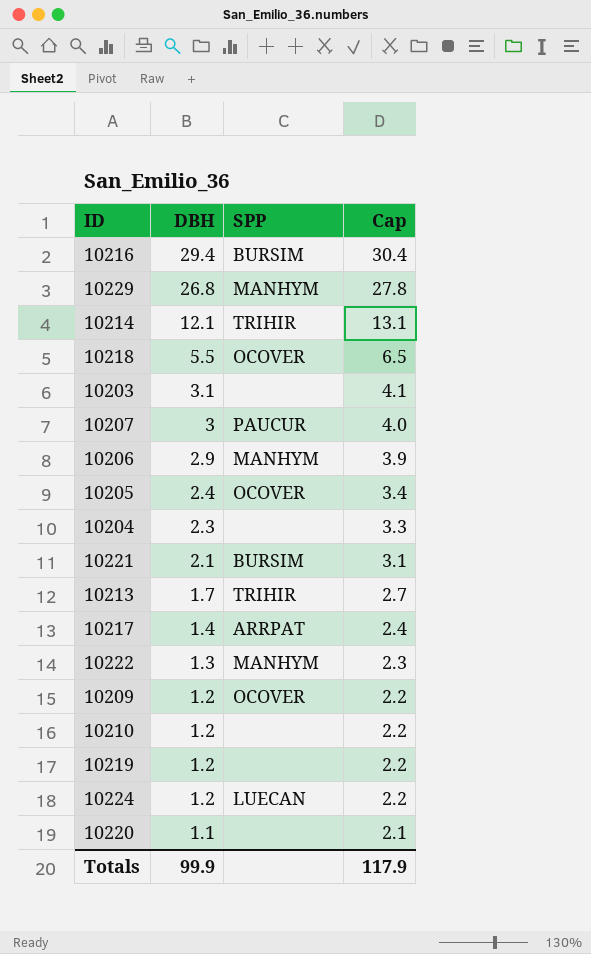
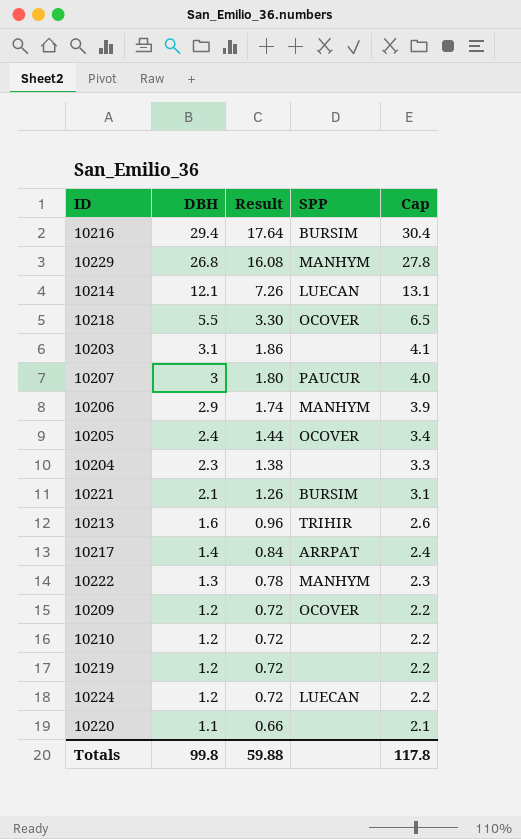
column Result | formula: none -> [DBH] * 0.6
10214 | SPP: TRIHIR -> LUECAN
10213 | DBH: 1.7 -> 1.6
10213 | Cap: 2.7 -> 2.6
Totals | DBH: 99.9 -> 99.8
Totals | Cap: 117.9 -> 117.8

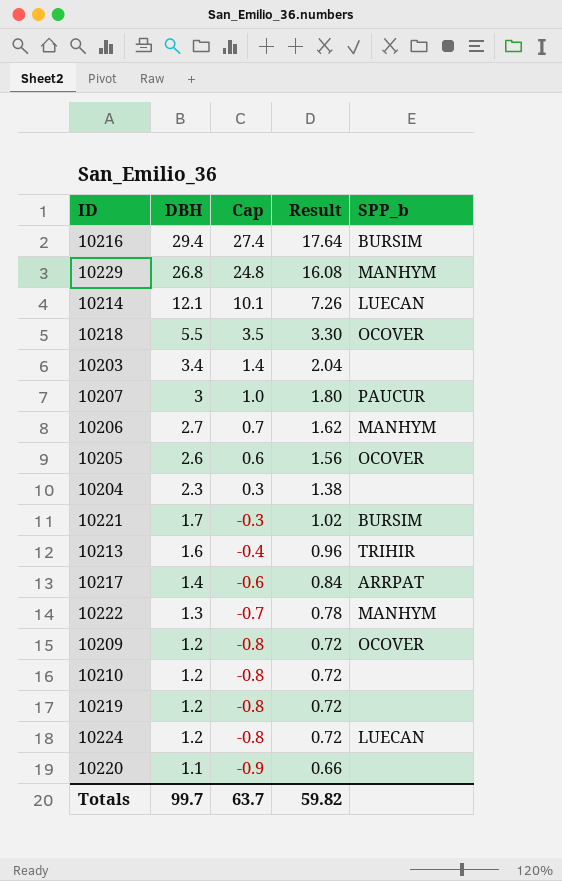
column Cap | formula: [DBH] + 1 -> [DBH] - 2
column Cap | position: 5 -> 3
column name: SPP -> SPP_b
10203 | DBH: 3.1 -> 3.4
10203 | Result: 1.86 -> 2.04
10206 | DBH: 2.9 -> 2.7
10206 | Result: 1.74 -> 1.62
10205 | DBH: 2.4 -> 2.6
10205 | Result: 1.44 -> 1.56
10221 | DBH: 2.1 -> 1.7
10221 | Result: 1.26 -> 1.02
Totals | DBH: 99.8 -> 99.7
Totals | Cap: 117.8 -> 63.7
Totals | Result: 59.88 -> 59.82

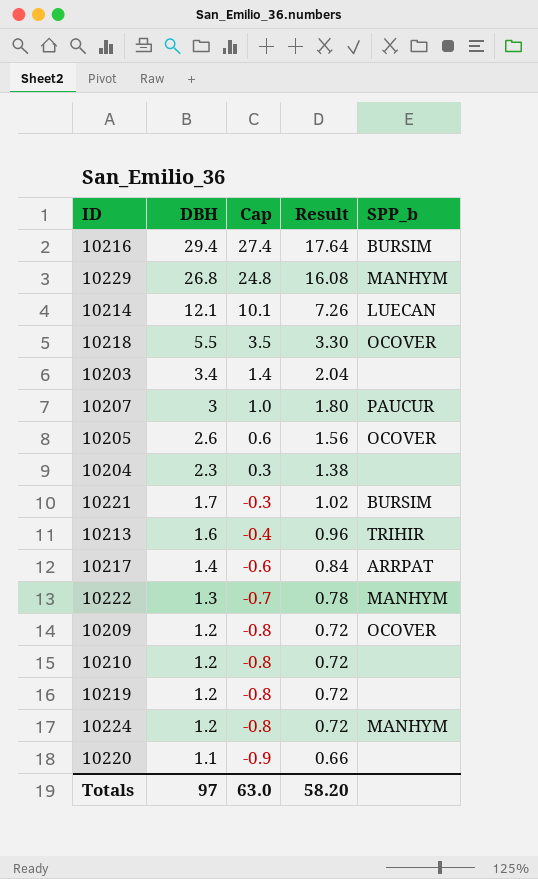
row 10206: 2.7 | 0.7 | 1.62 | MANHYM -> none
10224 | SPP_b: LUECAN -> MANHYM
Totals | DBH: 99.7 -> 97
Totals | Cap: 63.7 -> 63.0
Totals | Result: 59.82 -> 58.20

